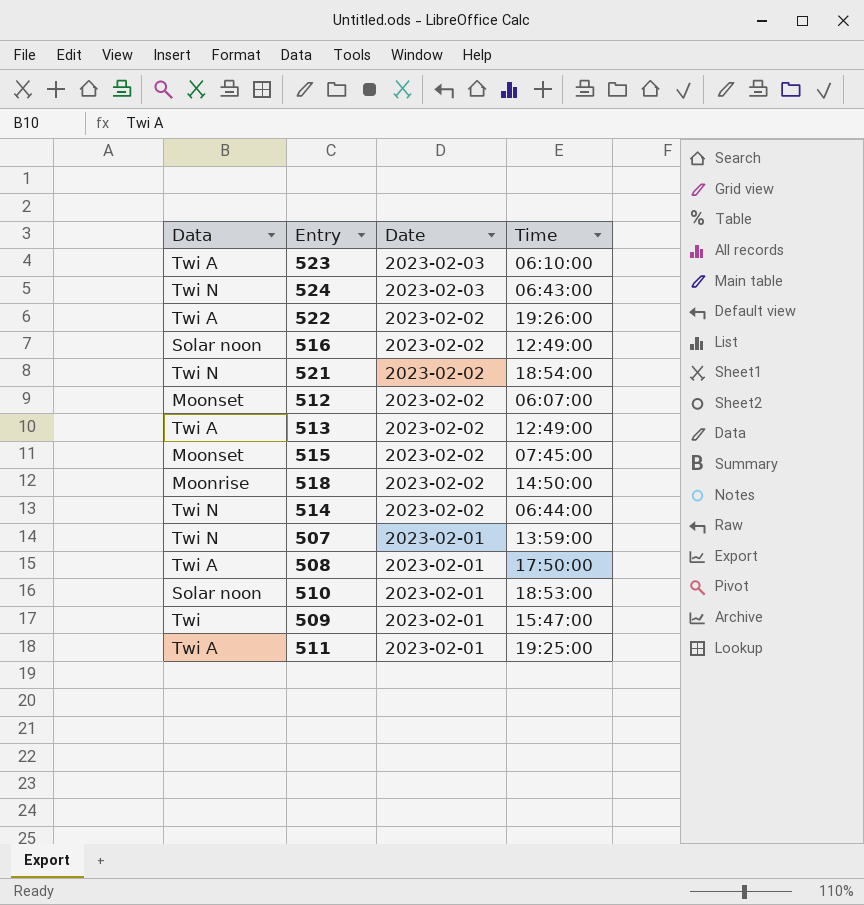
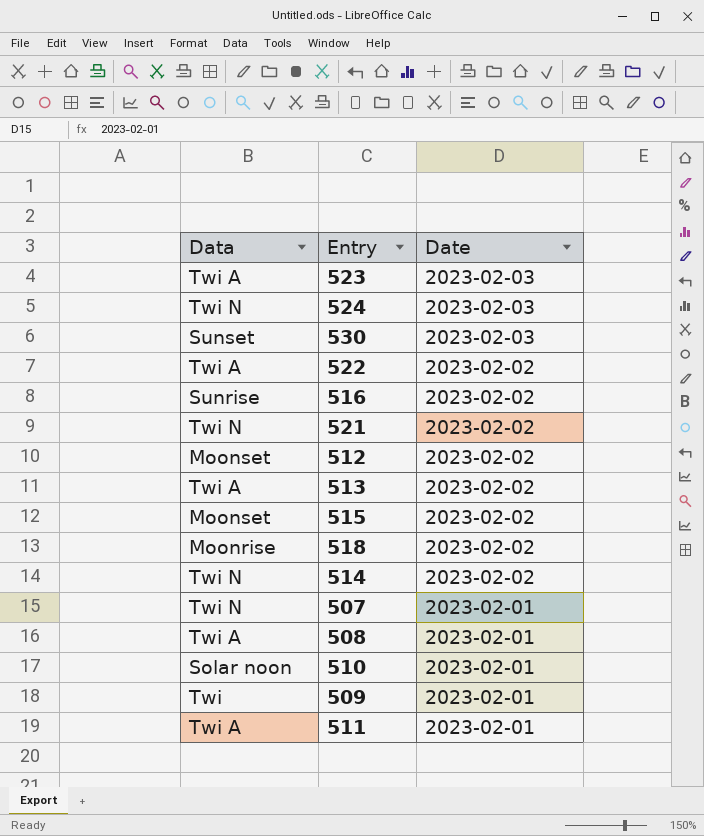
column Time | position: 4 -> none
row 530: none -> Sunset | 2023-02-03
516 | Data: Solar noon -> Sunrise

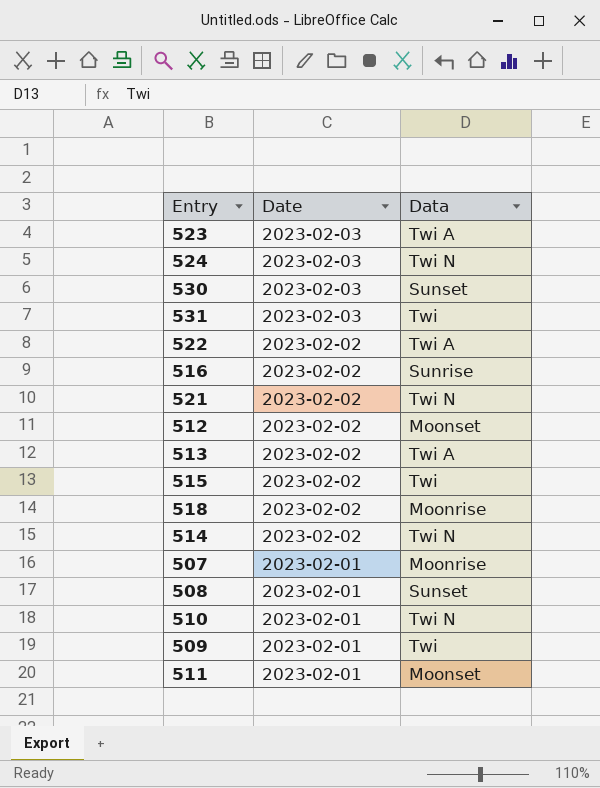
column Data | position: 1 -> 3
row 531: none -> 2023-02-03 | Twi
515 | Data: Moonset -> Twi
507 | Data: Twi N -> Moonrise
508 | Data: Twi A -> Sunset
510 | Data: Solar noon -> Twi N
511 | Data: Twi A -> Moonset

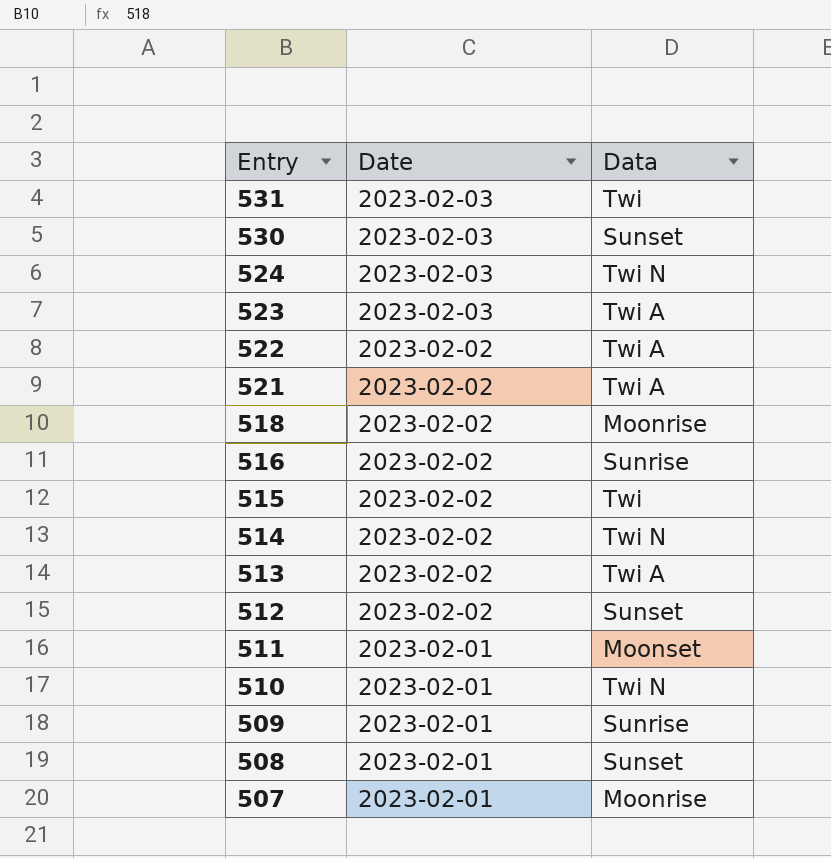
row order: Date descending -> Entry descending
521 | Data: Twi N -> Twi A
512 | Data: Moonset -> Sunset
509 | Data: Twi -> Sunrise

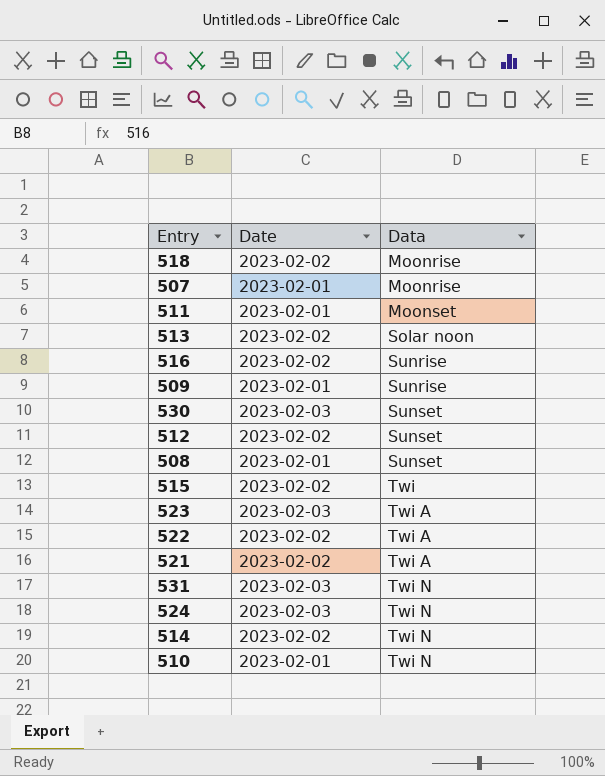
row order: Entry descending -> Data ascending
513 | Data: Twi A -> Solar noon
531 | Data: Twi -> Twi N

